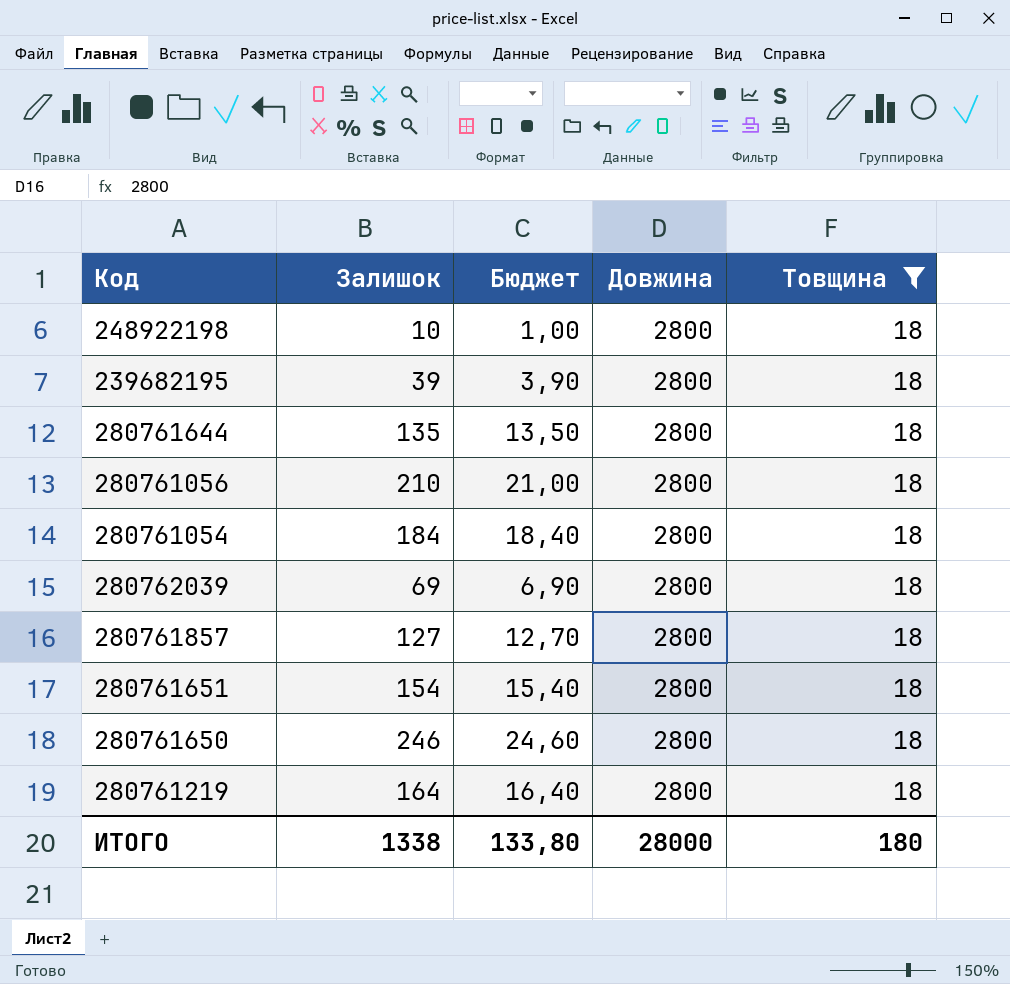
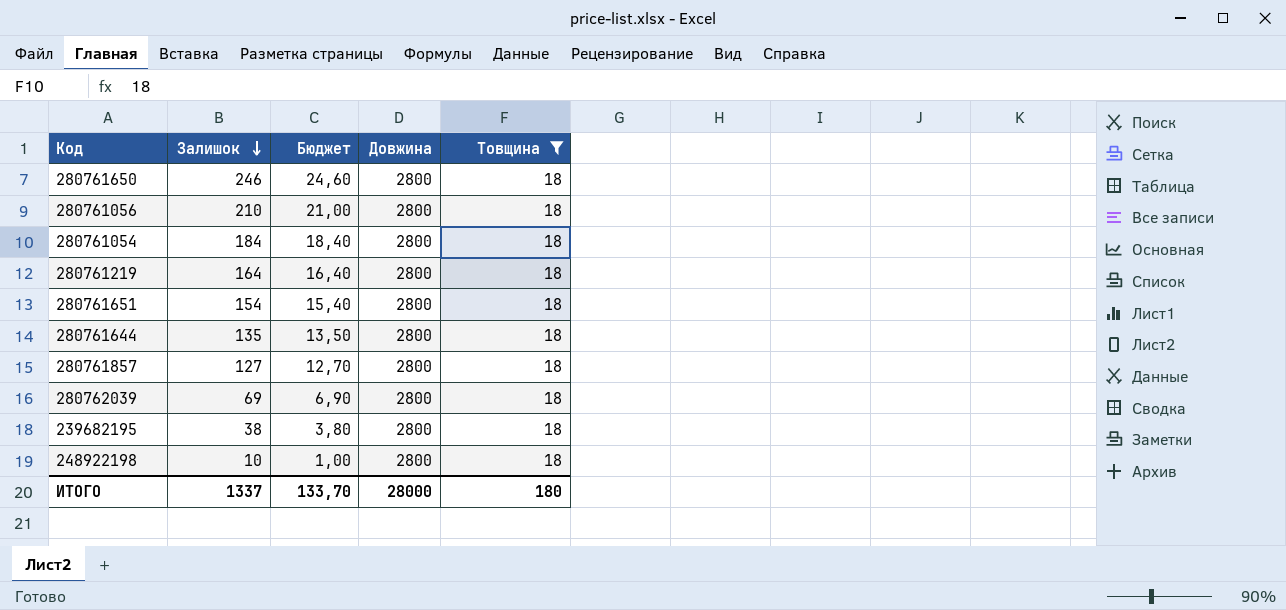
row order: none -> Залишок descending
239682195 | Залишок: 39 -> 38
239682195 | Бюджет: 3,90 -> 3,80
ИТОГО | Залишок: 1338 -> 1337
ИТОГО | Бюджет: 133,80 -> 133,70

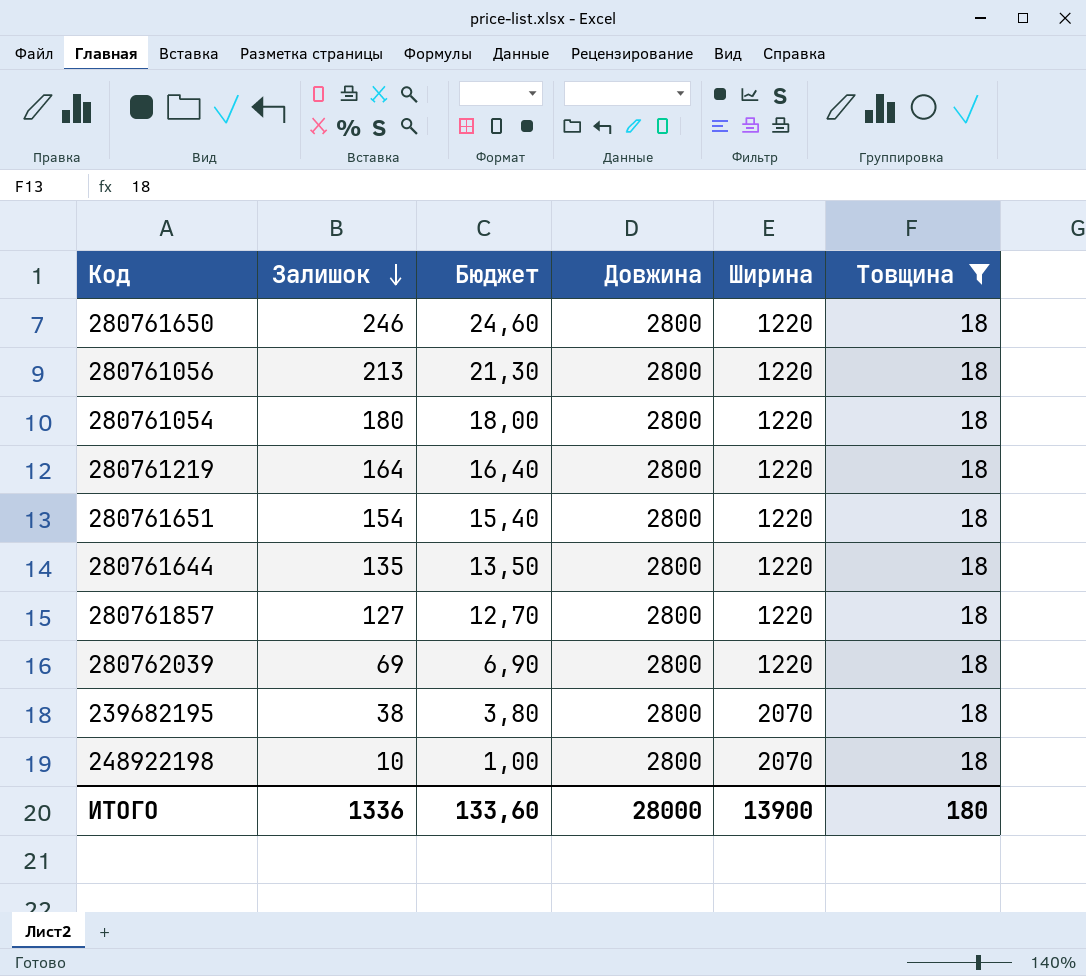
column Ширина | position: none -> 5
280761056 | Залишок: 210 -> 213
280761056 | Бюджет: 21,00 -> 21,30
280761054 | Залишок: 184 -> 180
280761054 | Бюджет: 18,40 -> 18,00
ИТОГО | Залишок: 1337 -> 1336
ИТОГО | Бюджет: 133,70 -> 133,60

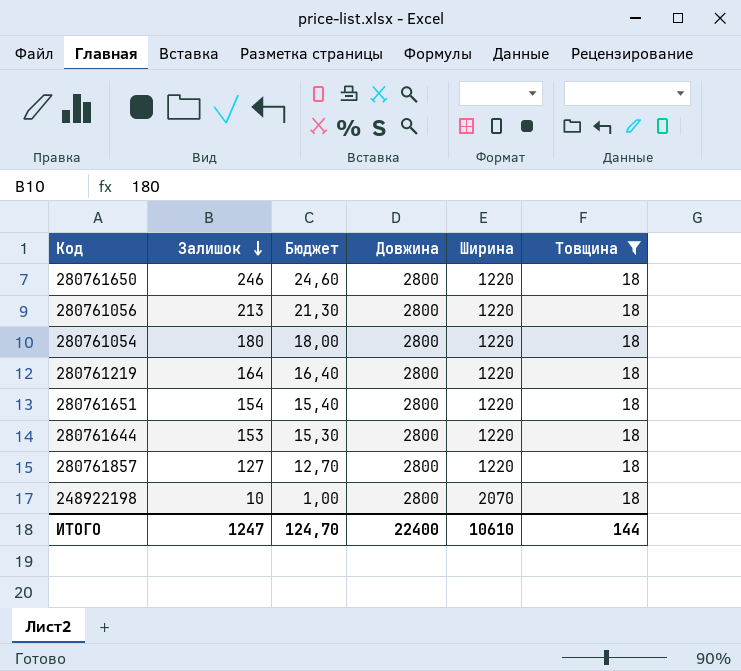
row 280762039: 69 | 6,90 | 2800 | 1220 | 18 -> none
row 239682195: 38 | 3,80 | 2800 | 2070 | 18 -> none
280761644 | Залишок: 135 -> 153
280761644 | Бюджет: 13,50 -> 15,30
ИТОГО | Залишок: 1336 -> 1247
ИТОГО | Бюджет: 133,60 -> 124,70
ИТОГО | Довжина: 28000 -> 22400
ИТОГО | Ширина: 13900 -> 10610
ИТОГО | Товщина: 180 -> 144

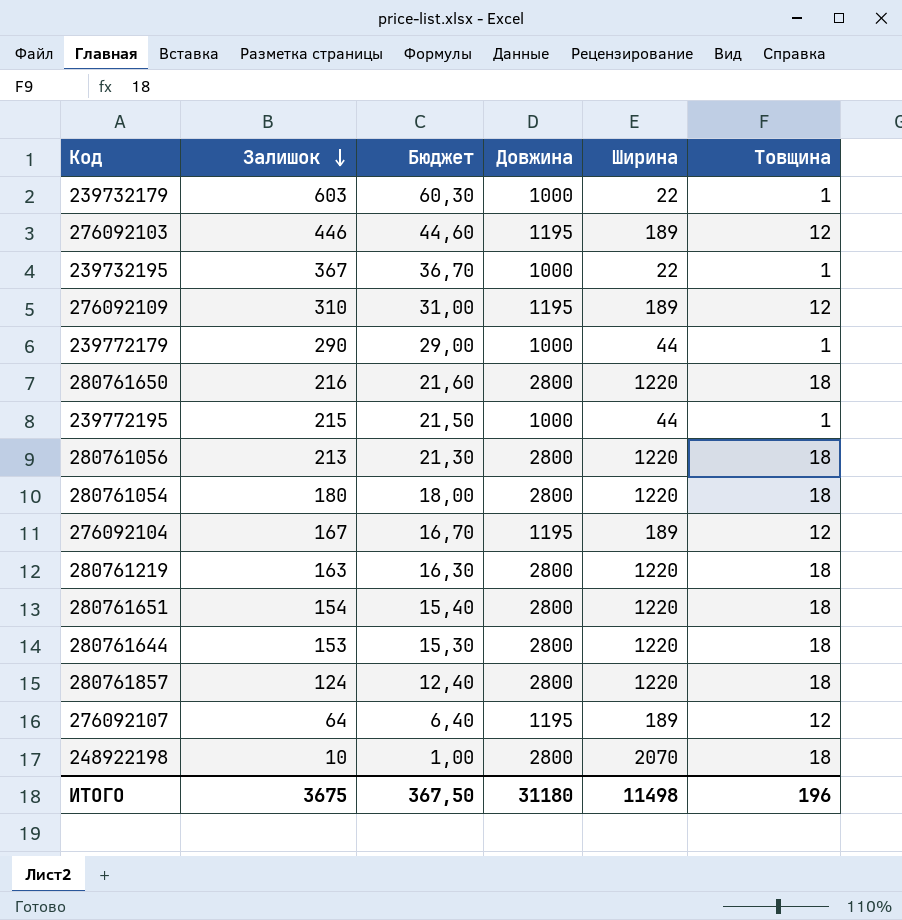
filter: Товщина = 18 -> none
280761650 | Залишок: 246 -> 216
280761650 | Бюджет: 24,60 -> 21,60
280761219 | Залишок: 164 -> 163
280761219 | Бюджет: 16,40 -> 16,30
280761857 | Залишок: 127 -> 124
280761857 | Бюджет: 12,70 -> 12,40
ИТОГО | Залишок: 1247 -> 3675
ИТОГО | Бюджет: 124,70 -> 367,50
ИТОГО | Довжина: 22400 -> 31180
ИТОГО | Ширина: 10610 -> 11498
ИТОГО | Товщина: 144 -> 196

